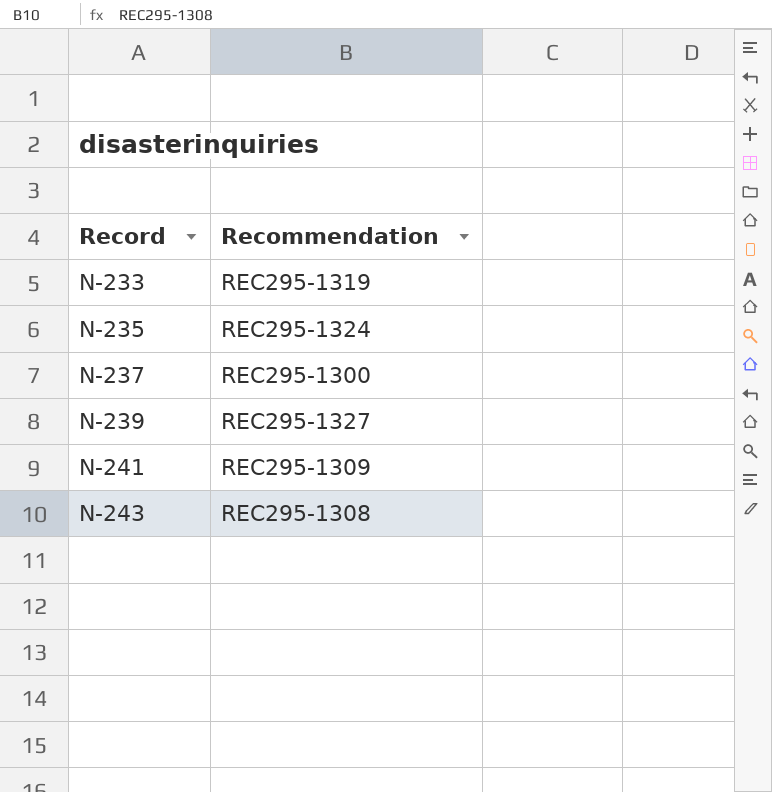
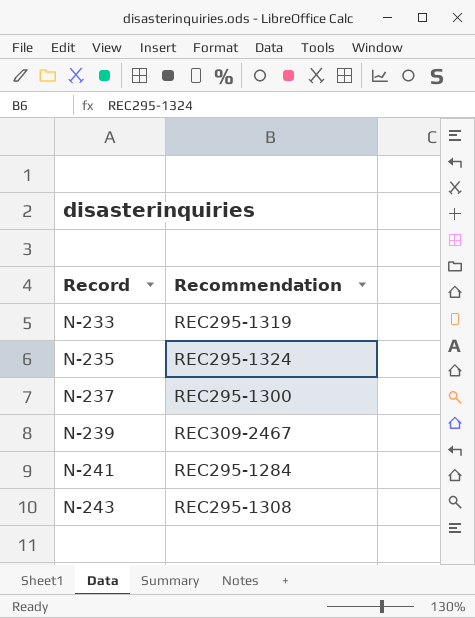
N-239 | Recommendation: REC295-1327 -> REC309-2467
N-241 | Recommendation: REC295-1309 -> REC295-1284

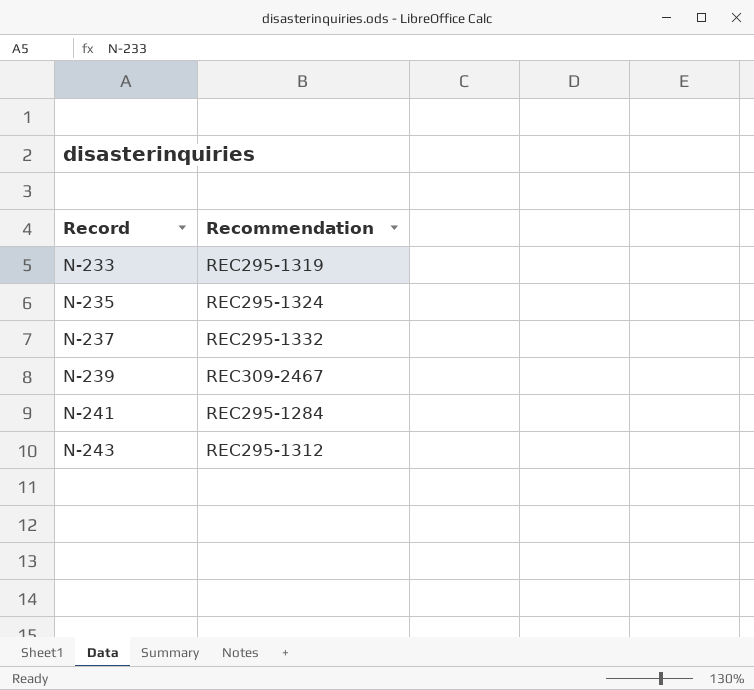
N-237 | Recommendation: REC295-1300 -> REC295-1332
N-243 | Recommendation: REC295-1308 -> REC295-1312

